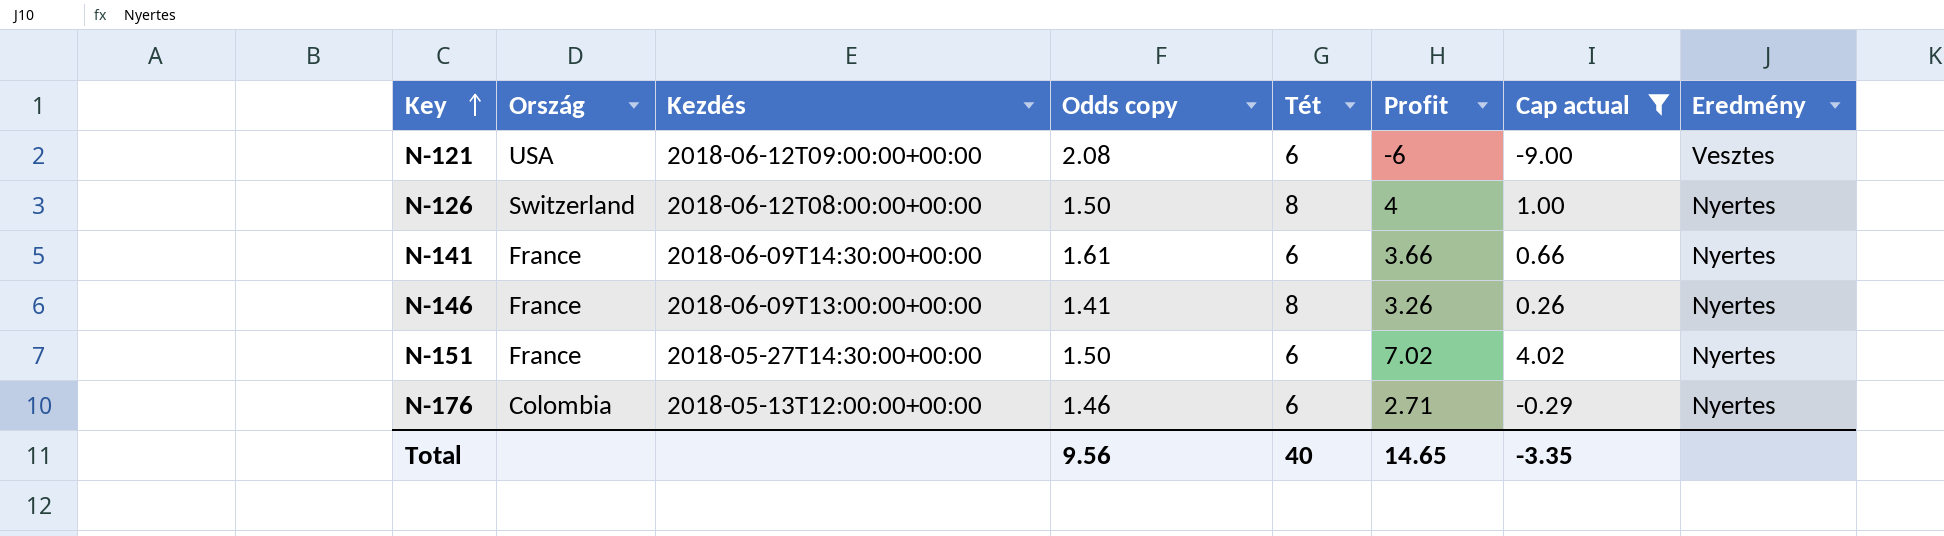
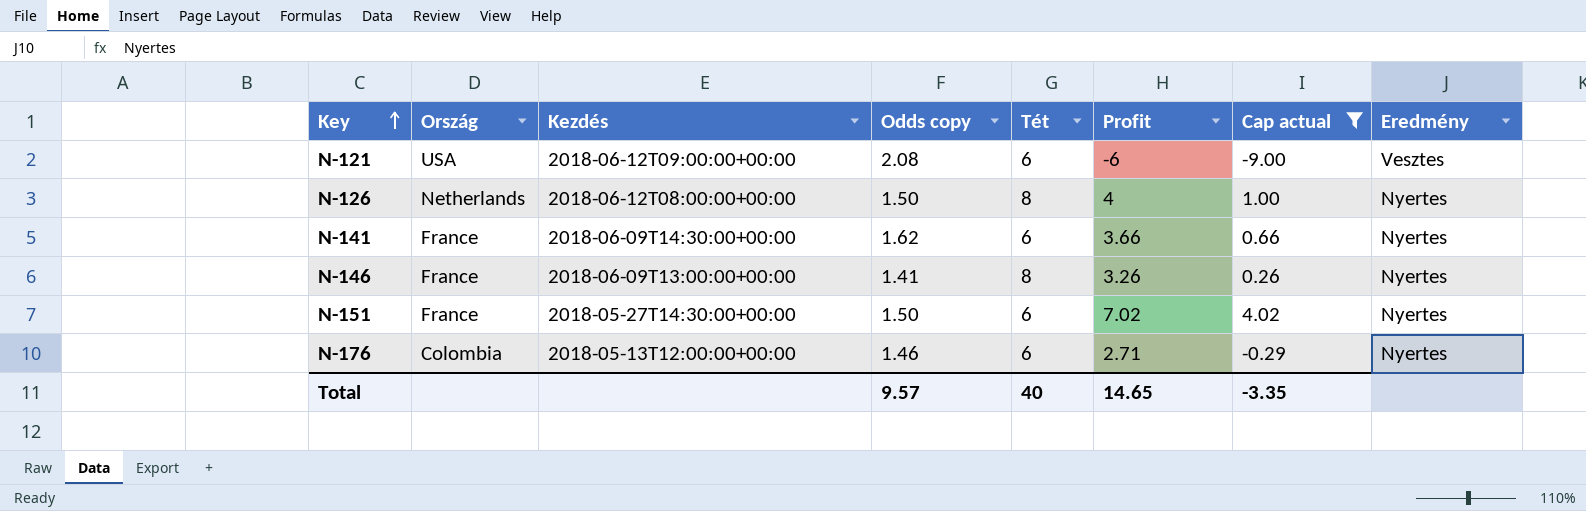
N-126 | Ország: Switzerland -> Netherlands
N-141 | Odds copy: 1.61 -> 1.62
Total | Odds copy: 9.56 -> 9.57

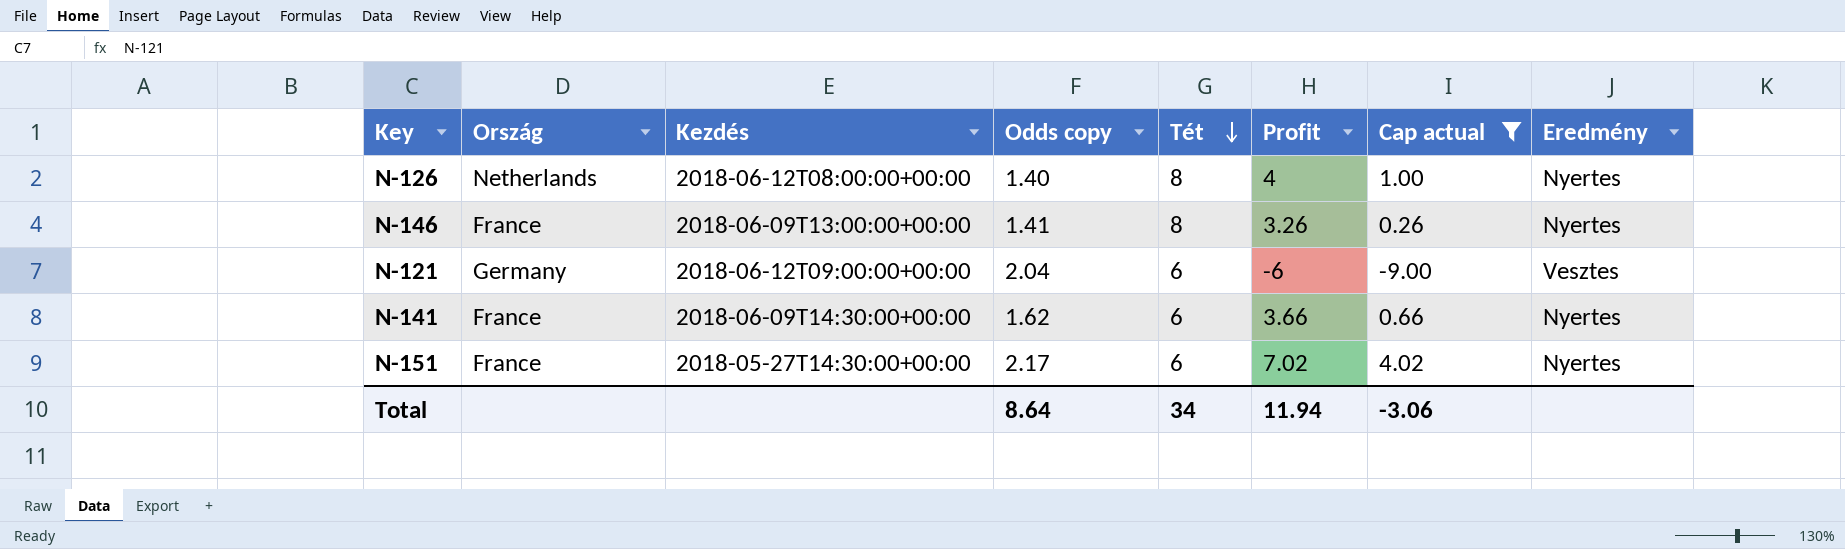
row order: Key ascending -> Tét descending
row N-176: Colombia | 2018-05-13T12:00:00+00:00 | 1.46 | 6 | 2.71 | -0.29 | Nyertes -> none
N-126 | Odds copy: 1.50 -> 1.40
N-121 | Ország: USA -> Germany
N-121 | Odds copy: 2.08 -> 2.04
N-151 | Odds copy: 1.50 -> 2.17
Total | Odds copy: 9.57 -> 8.64
Total | Tét: 40 -> 34
Total | Profit: 14.65 -> 11.94
Total | Cap actual: -3.35 -> -3.06

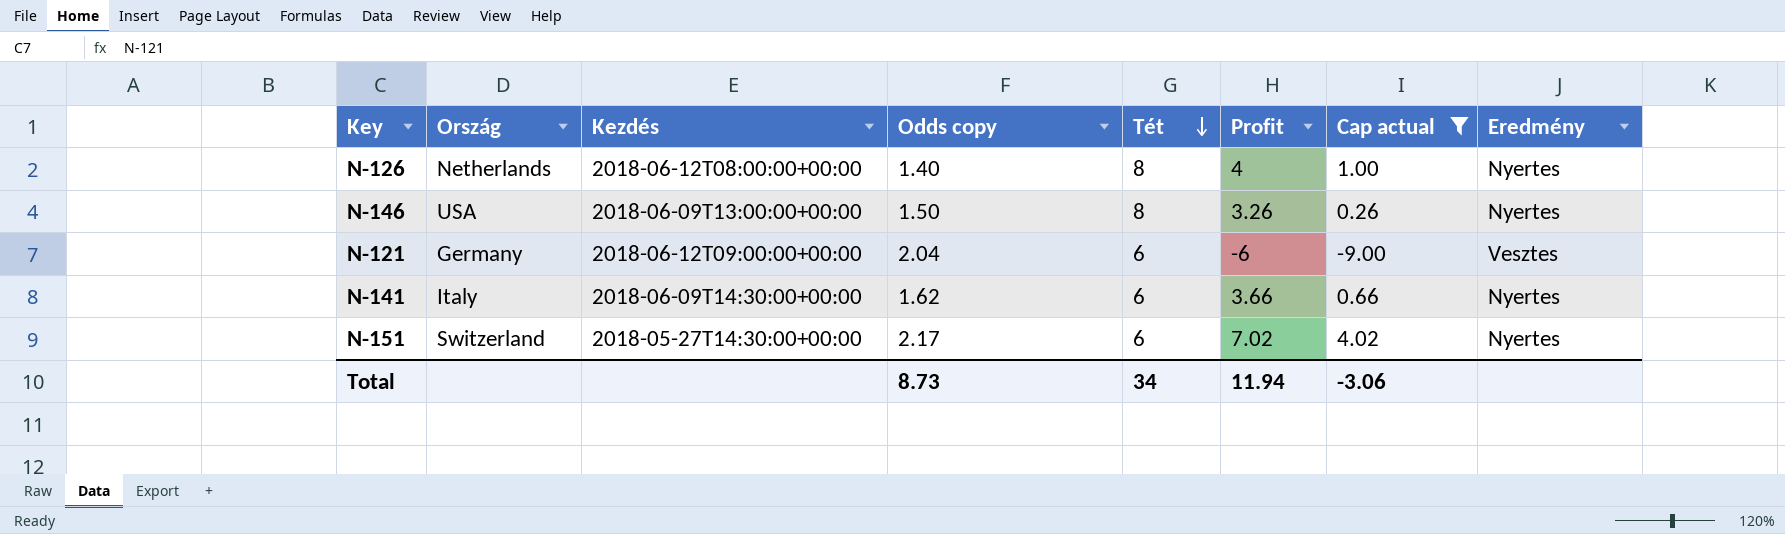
N-146 | Ország: France -> USA
N-146 | Odds copy: 1.41 -> 1.50
N-141 | Ország: France -> Italy
N-151 | Ország: France -> Switzerland
Total | Odds copy: 8.64 -> 8.73

